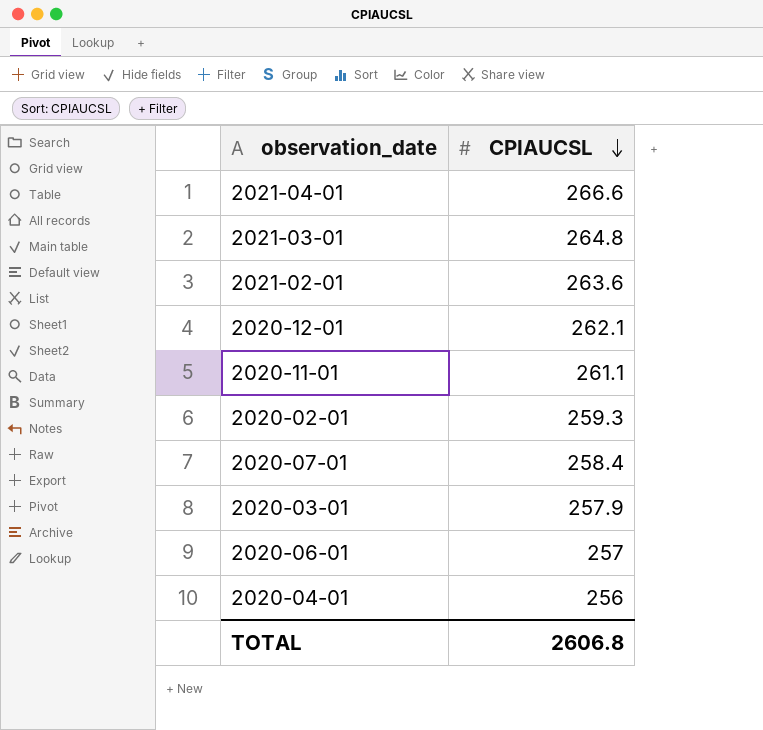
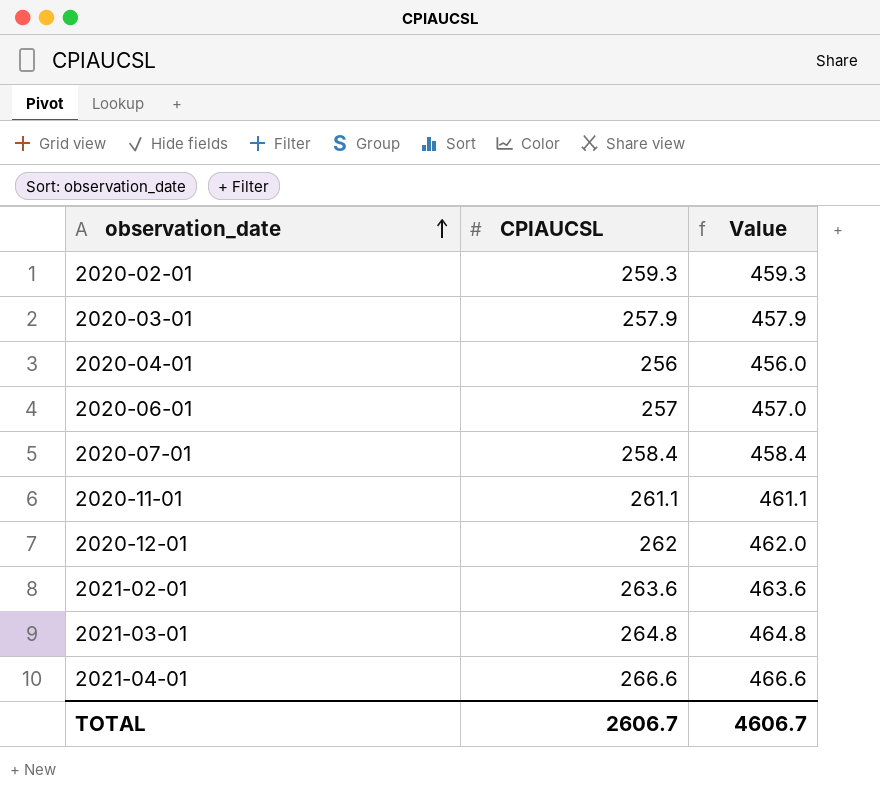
row order: CPIAUCSL descending -> observation_date ascending
column Value | formula: none -> [CPIAUCSL] + 200
2020-12-01 | CPIAUCSL: 262.1 -> 262
TOTAL | CPIAUCSL: 2606.8 -> 2606.7

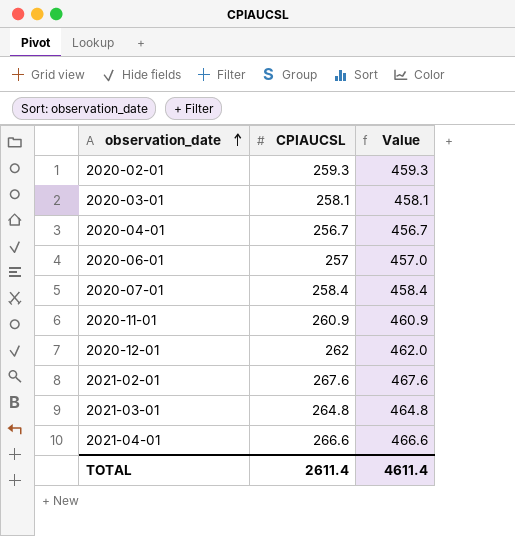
2020-03-01 | CPIAUCSL: 257.9 -> 258.1
2020-03-01 | Value: 457.9 -> 458.1
2020-04-01 | CPIAUCSL: 256 -> 256.7
2020-04-01 | Value: 456.0 -> 456.7
2020-11-01 | CPIAUCSL: 261.1 -> 260.9
2020-11-01 | Value: 461.1 -> 460.9
2021-02-01 | CPIAUCSL: 263.6 -> 267.6
2021-02-01 | Value: 463.6 -> 467.6
TOTAL | CPIAUCSL: 2606.7 -> 2611.4
TOTAL | Value: 4606.7 -> 4611.4

